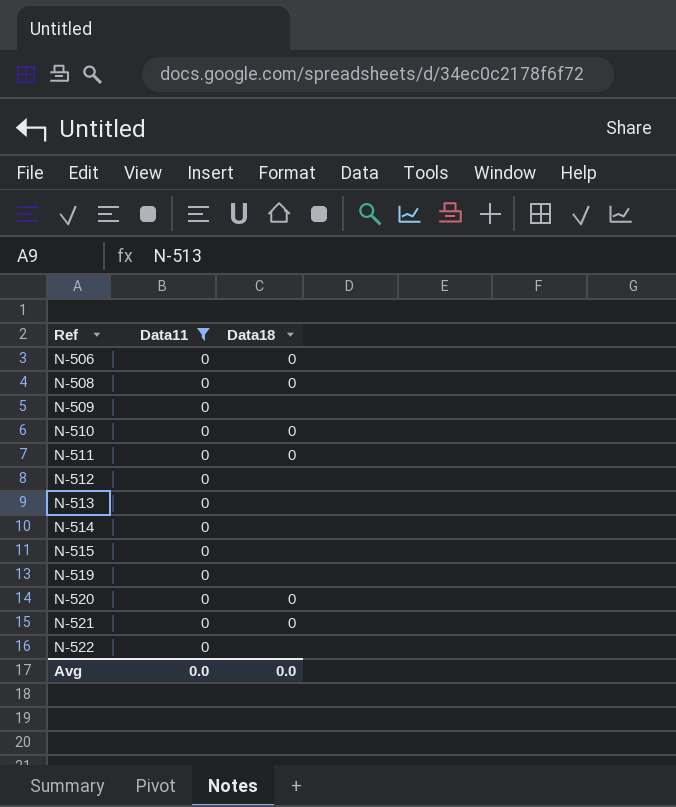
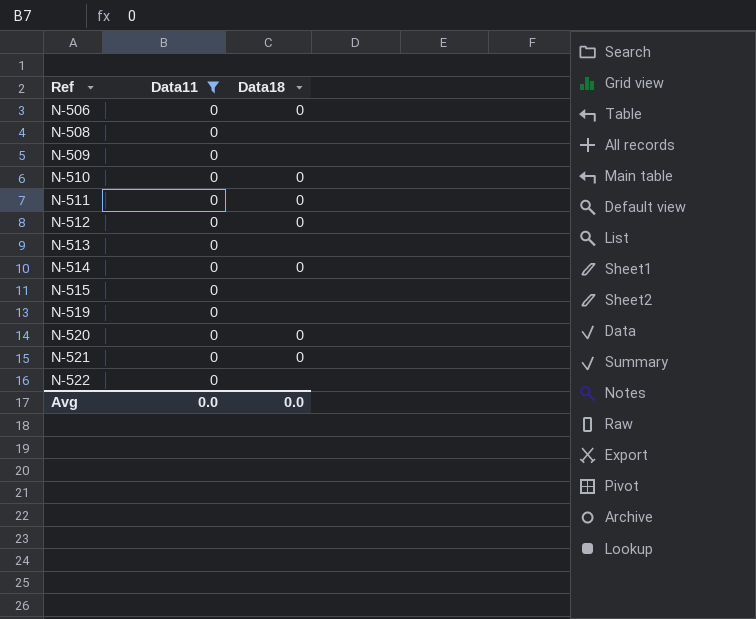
N-508 | Data18: 0 -> none
N-512 | Data18: none -> 0
N-514 | Data18: none -> 0

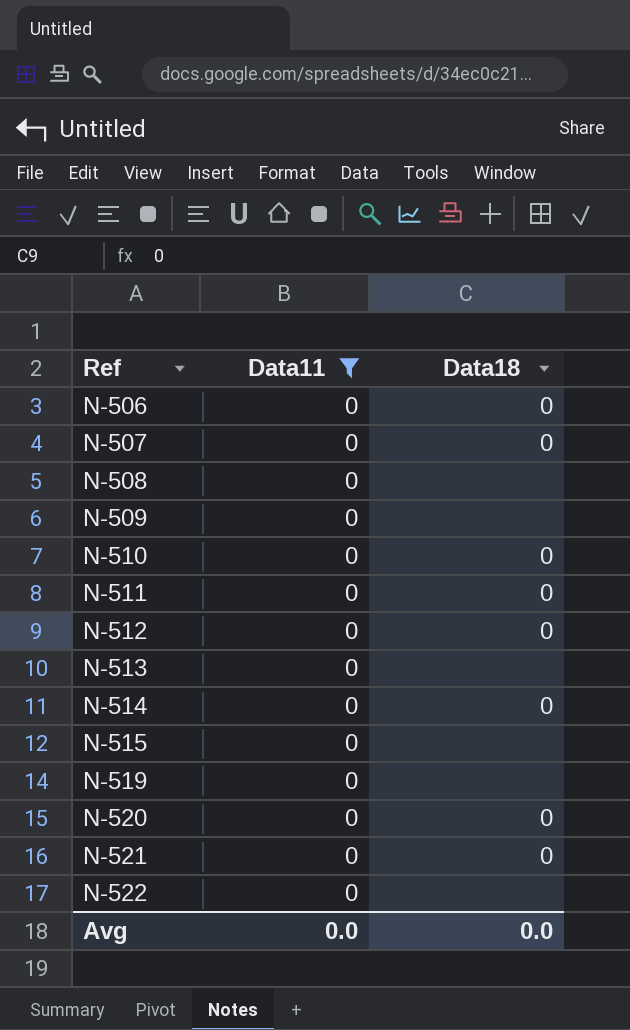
row N-507: none -> 0 | 0

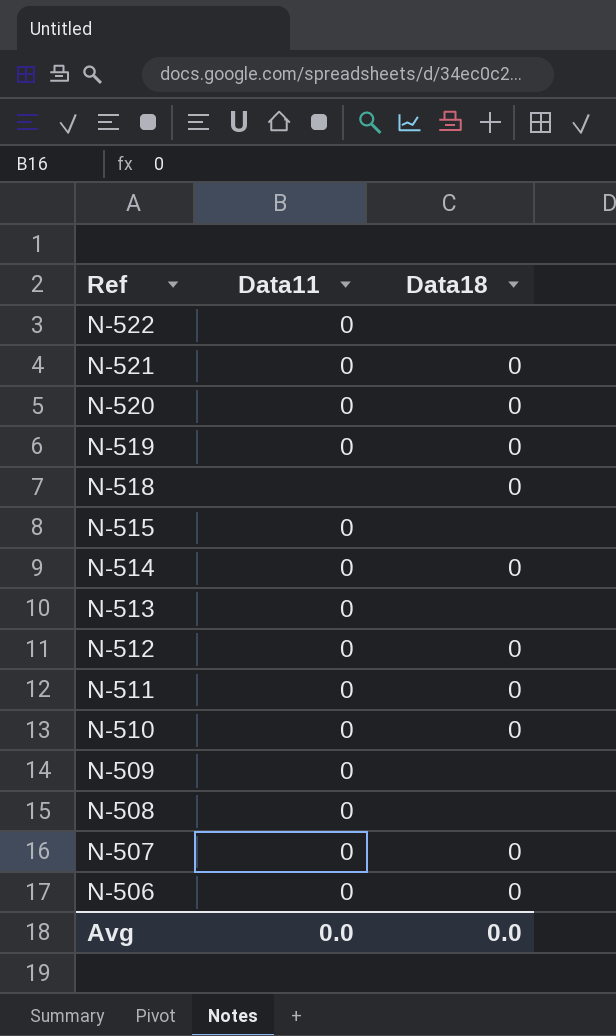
filter: Data11 = 0 -> none
row order: Ref ascending -> Ref descending
N-519 | Data18: none -> 0

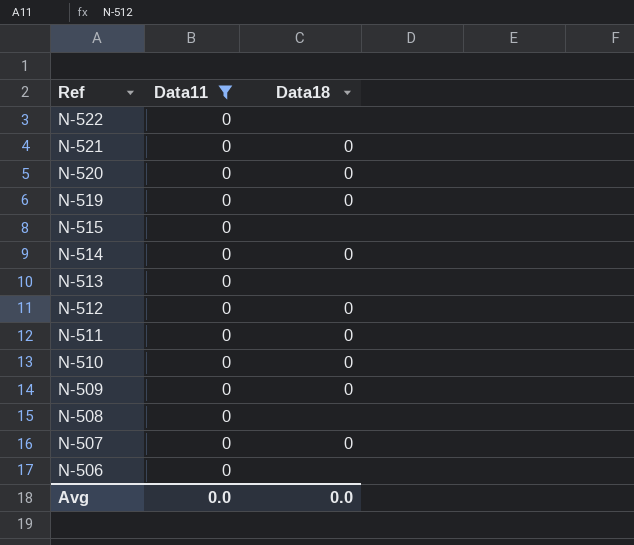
filter: none -> Data11 = 0
N-509 | Data18: none -> 0
N-506 | Data18: 0 -> none

